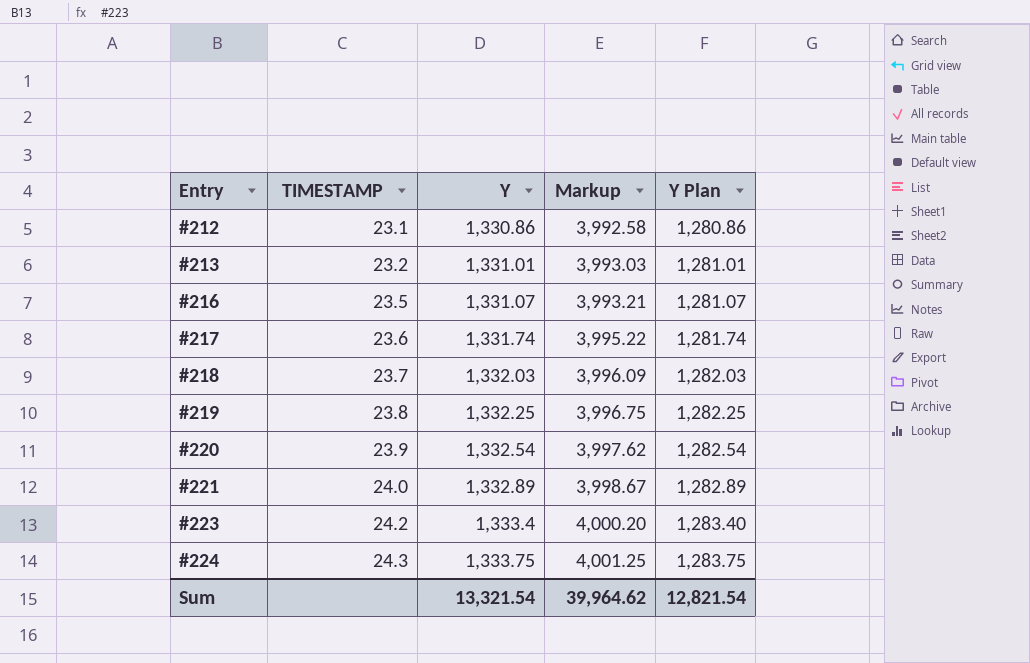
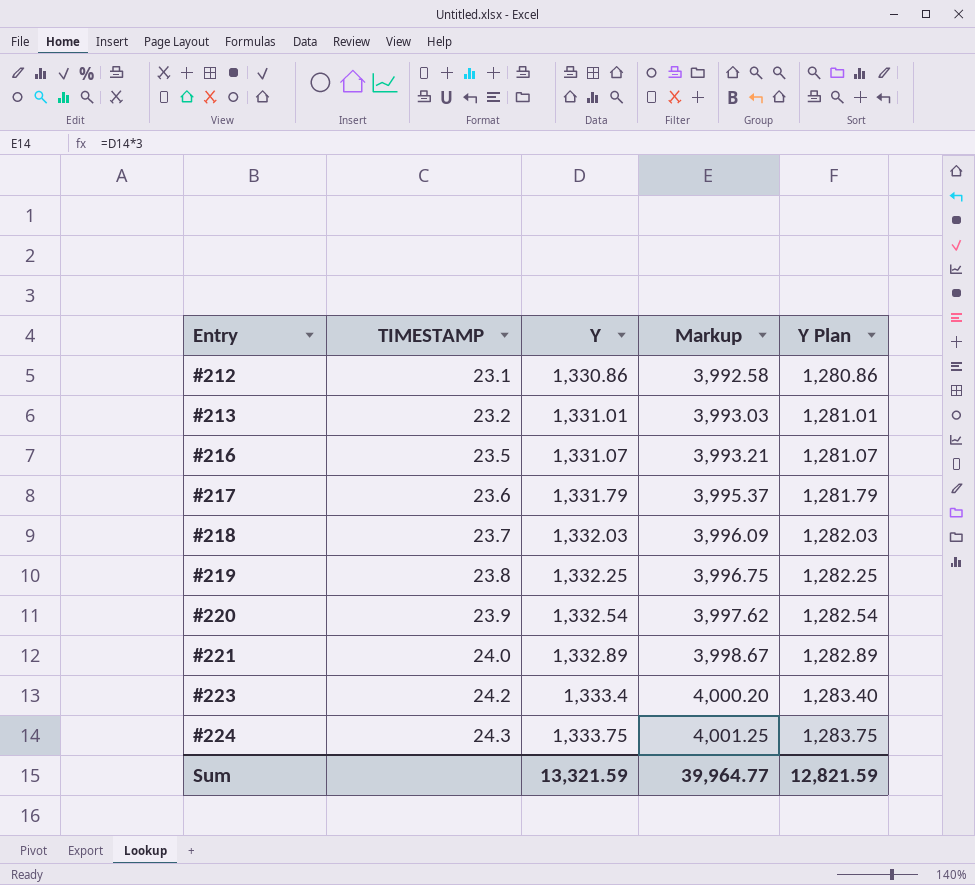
#217 | Y: 1,331.74 -> 1,331.79
#217 | Markup: 3,995.22 -> 3,995.37
#217 | Y Plan: 1,281.74 -> 1,281.79
Sum | Y: 13,321.54 -> 13,321.59
Sum | Markup: 39,964.62 -> 39,964.77
Sum | Y Plan: 12,821.54 -> 12,821.59

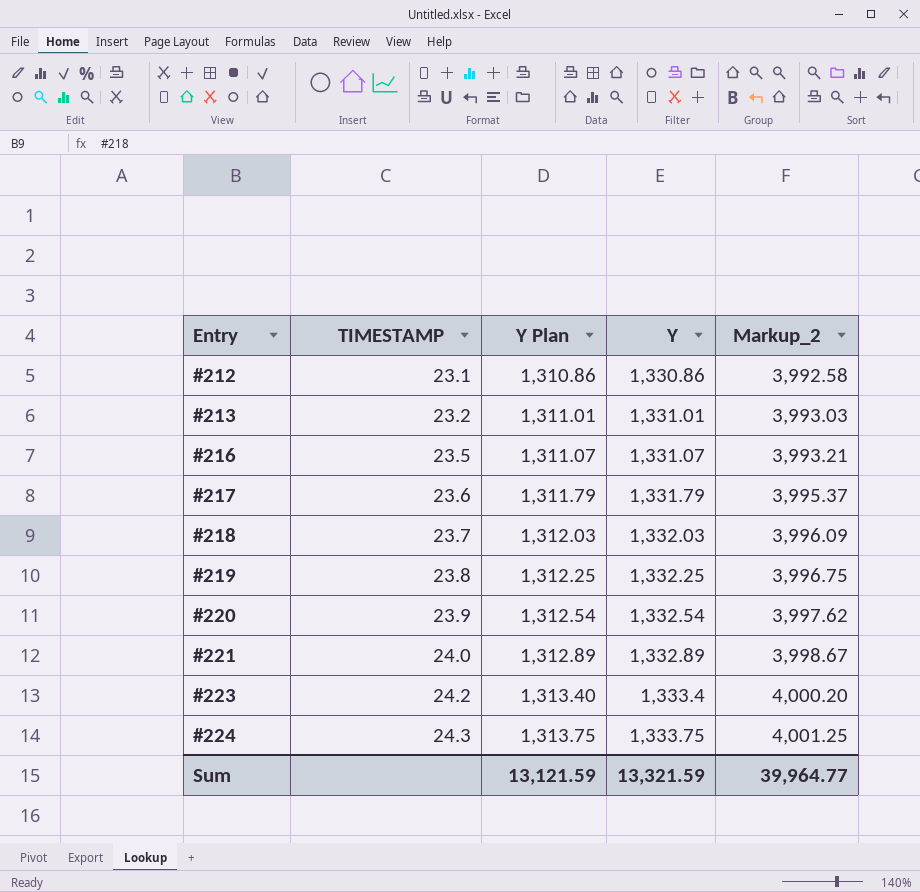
column Y Plan | formula: [Y] - 50 -> [Y] - 20
column Y Plan | position: 5 -> 3
column name: Markup -> Markup_2
Sum | Y Plan: 12,821.59 -> 13,121.59

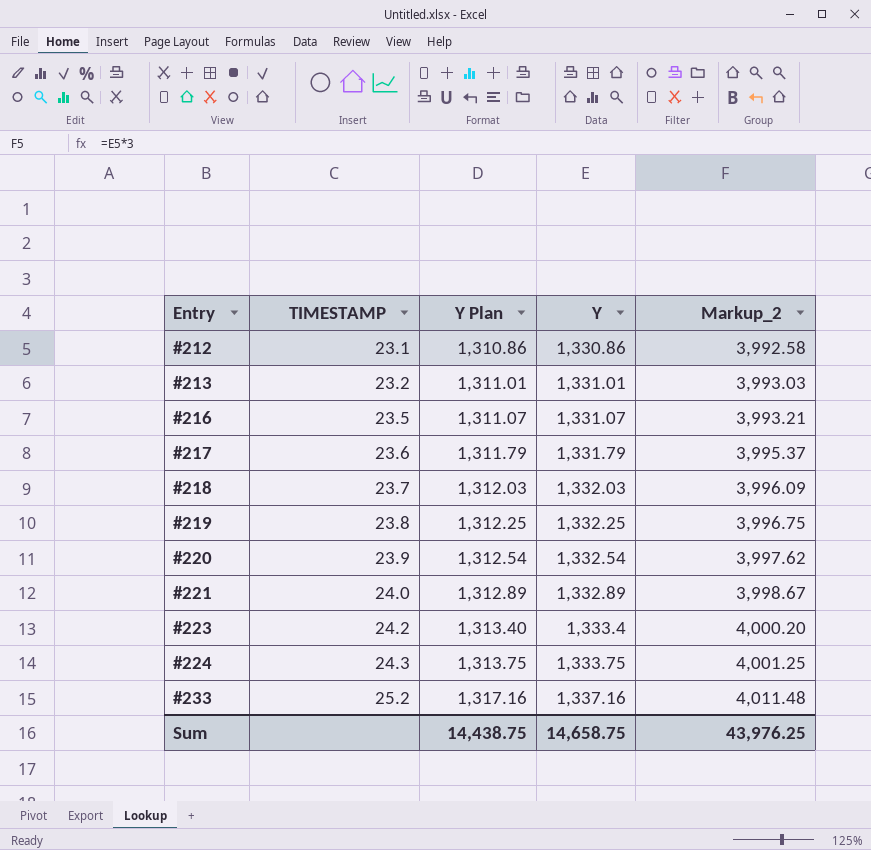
row #233: none -> 25.2 | 1,317.16 | 1,337.16 | 4,011.48
Sum | Y Plan: 13,121.59 -> 14,438.75
Sum | Y: 13,321.59 -> 14,658.75
Sum | Markup_2: 39,964.77 -> 43,976.25

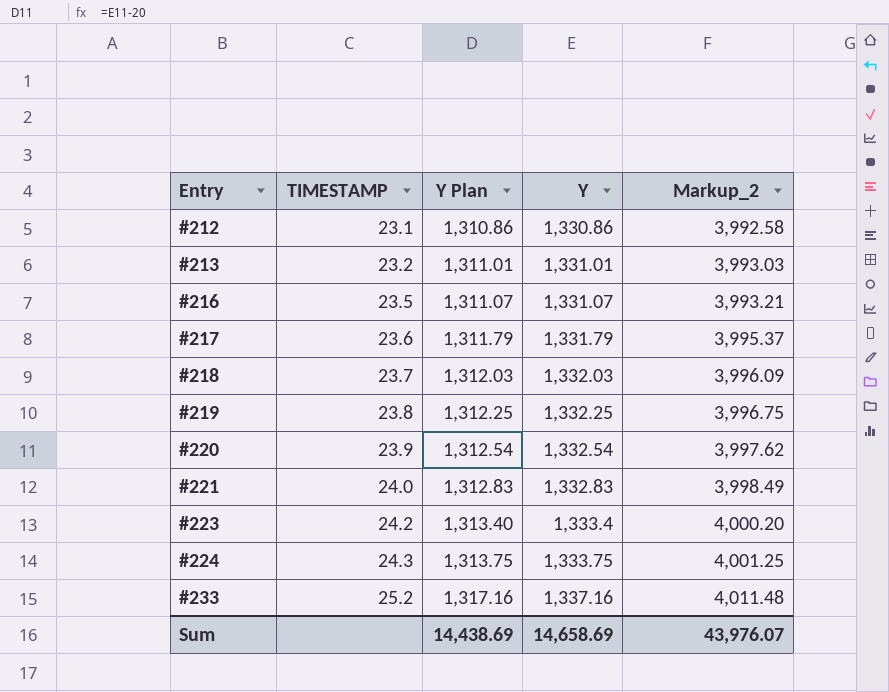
#221 | Y Plan: 1,312.89 -> 1,312.83
#221 | Y: 1,332.89 -> 1,332.83
#221 | Markup_2: 3,998.67 -> 3,998.49
Sum | Y Plan: 14,438.75 -> 14,438.69
Sum | Y: 14,658.75 -> 14,658.69
Sum | Markup_2: 43,976.25 -> 43,976.07

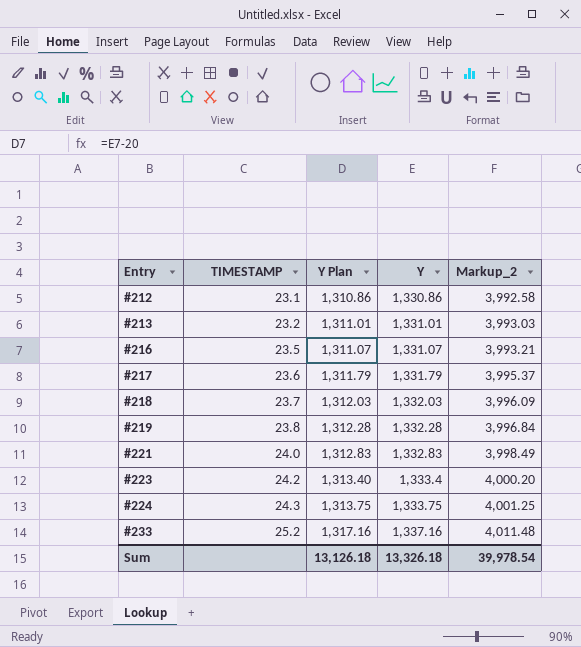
row #220: 23.9 | 1,312.54 | 1,332.54 | 3,997.62 -> none
#219 | Y Plan: 1,312.25 -> 1,312.28
#219 | Y: 1,332.25 -> 1,332.28
#219 | Markup_2: 3,996.75 -> 3,996.84
Sum | Y Plan: 14,438.69 -> 13,126.18
Sum | Y: 14,658.69 -> 13,326.18
Sum | Markup_2: 43,976.07 -> 39,978.54

